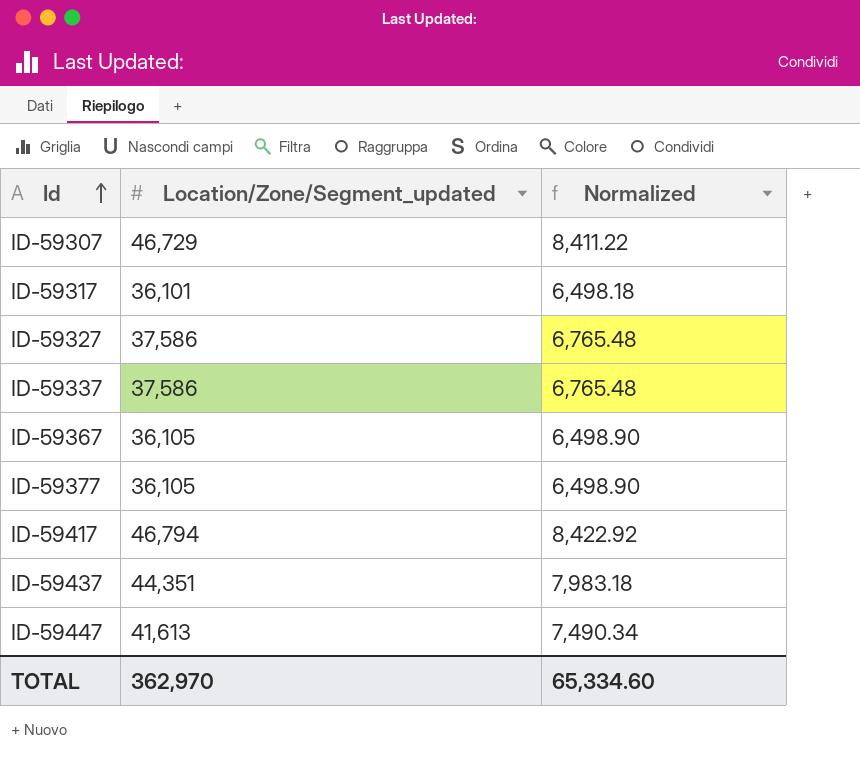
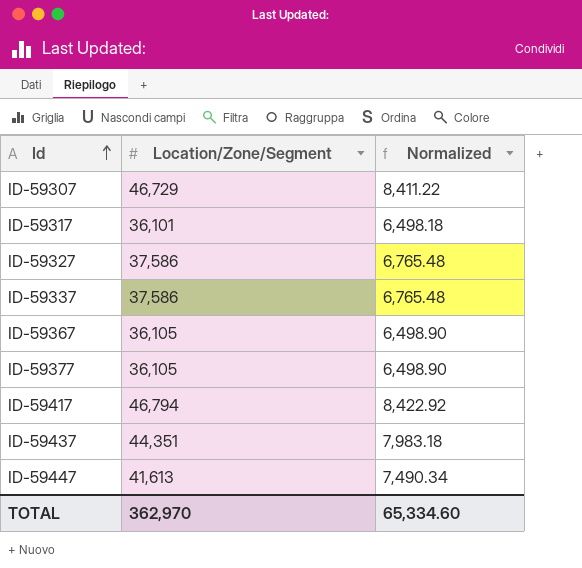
column name: Location/Zone/Segment_updated -> Location/Zone/Segment

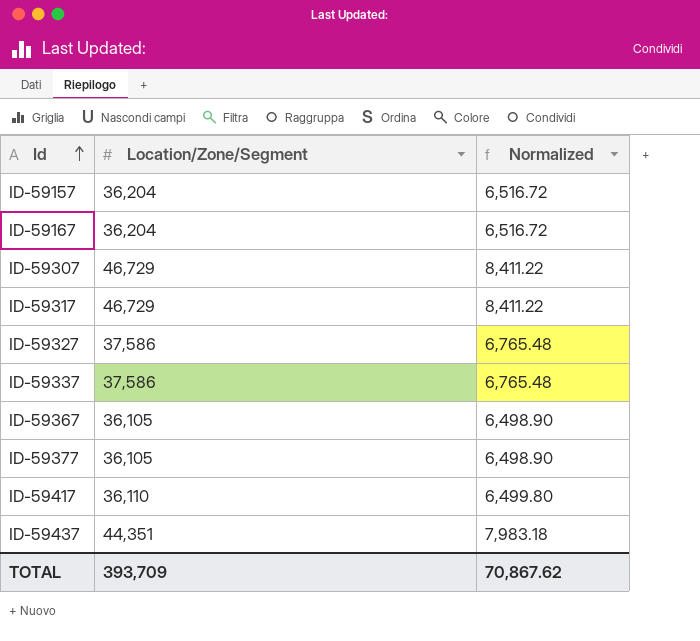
row ID-59447: 41,613 | 7,490.34 -> none
row ID-59157: none -> 36,204 | 6,516.72
row ID-59167: none -> 36,204 | 6,516.72
ID-59317 | Location/Zone/Segment: 36,101 -> 46,729
ID-59317 | Normalized: 6,498.18 -> 8,411.22
ID-59417 | Location/Zone/Segment: 46,794 -> 36,110
ID-59417 | Normalized: 8,422.92 -> 6,499.80
TOTAL | Location/Zone/Segment: 362,970 -> 393,709
TOTAL | Normalized: 65,334.60 -> 70,867.62

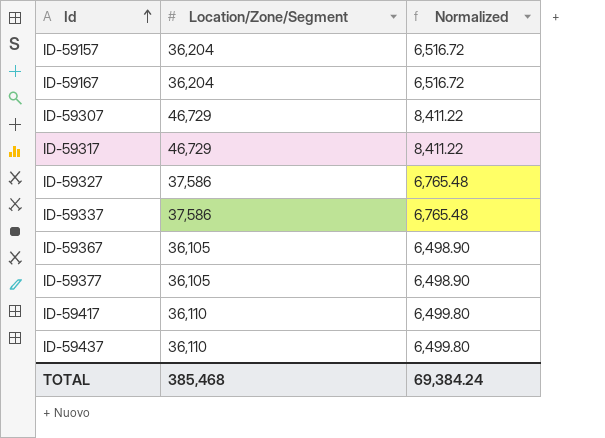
ID-59437 | Location/Zone/Segment: 44,351 -> 36,110
ID-59437 | Normalized: 7,983.18 -> 6,499.80
TOTAL | Location/Zone/Segment: 393,709 -> 385,468
TOTAL | Normalized: 70,867.62 -> 69,384.24

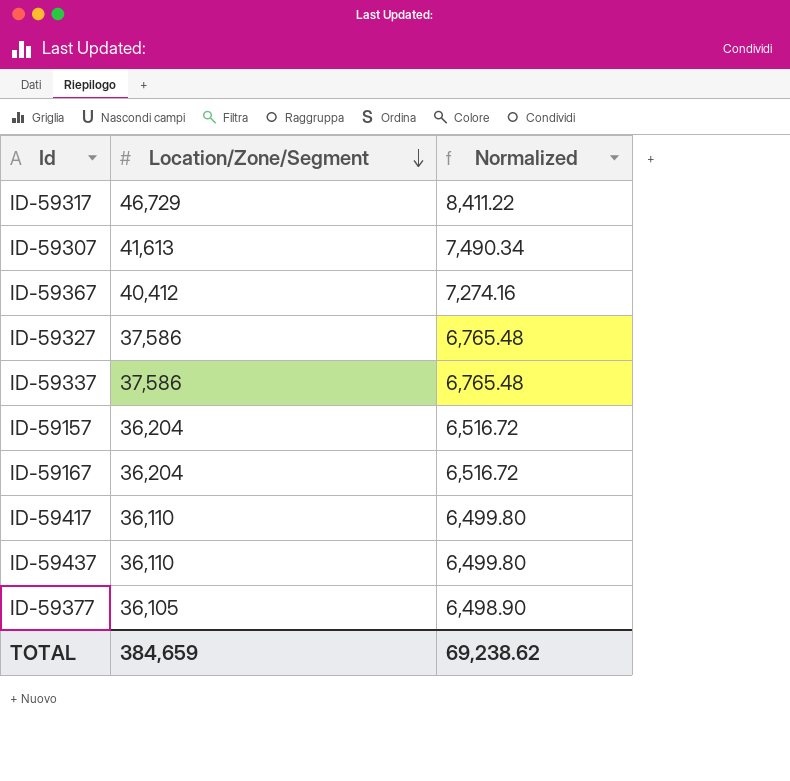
row order: Id ascending -> Location/Zone/Segment descending
ID-59307 | Location/Zone/Segment: 46,729 -> 41,613
ID-59307 | Normalized: 8,411.22 -> 7,490.34
ID-59367 | Location/Zone/Segment: 36,105 -> 40,412
ID-59367 | Normalized: 6,498.90 -> 7,274.16
TOTAL | Location/Zone/Segment: 385,468 -> 384,659
TOTAL | Normalized: 69,384.24 -> 69,238.62

